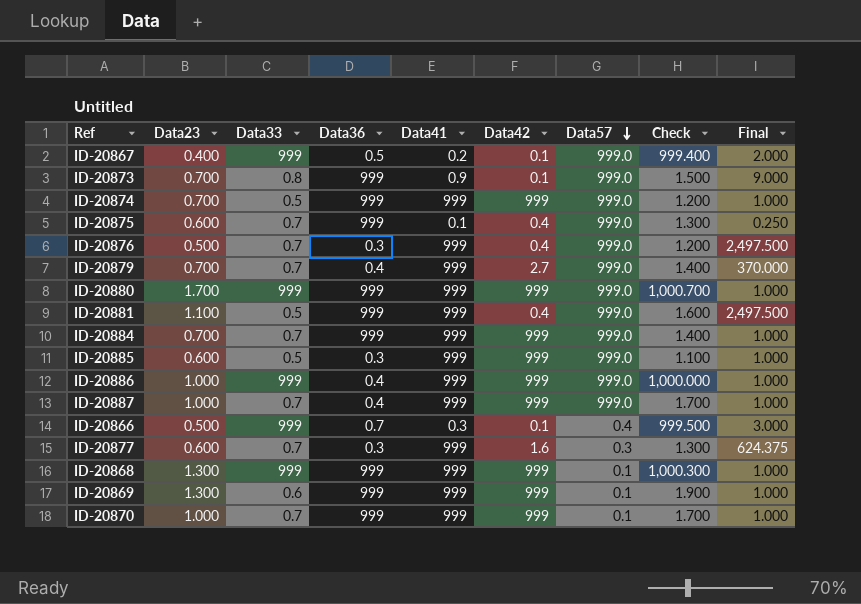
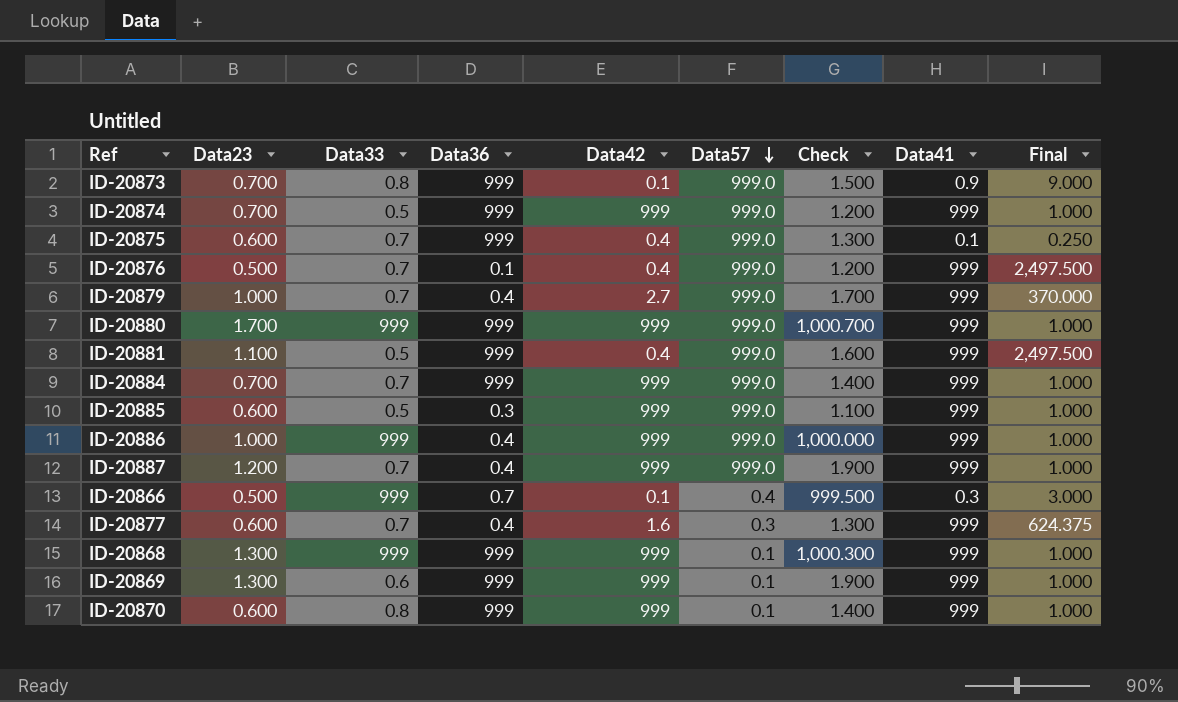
column Data41 | position: 5 -> 8
row ID-20867: 0.400 | 999 | 0.5 | 0.2 | 0.1 | 999.0 | 999.400 | 2.000 -> none
ID-20876 | Data36: 0.3 -> 0.1
ID-20879 | Data23: 0.700 -> 1.000
ID-20879 | Check: 1.400 -> 1.700
ID-20887 | Data23: 1.000 -> 1.200
ID-20887 | Check: 1.700 -> 1.900
ID-20877 | Data36: 0.3 -> 0.4
ID-20870 | Data23: 1.000 -> 0.600
ID-20870 | Data33: 0.7 -> 0.8
ID-20870 | Check: 1.700 -> 1.400

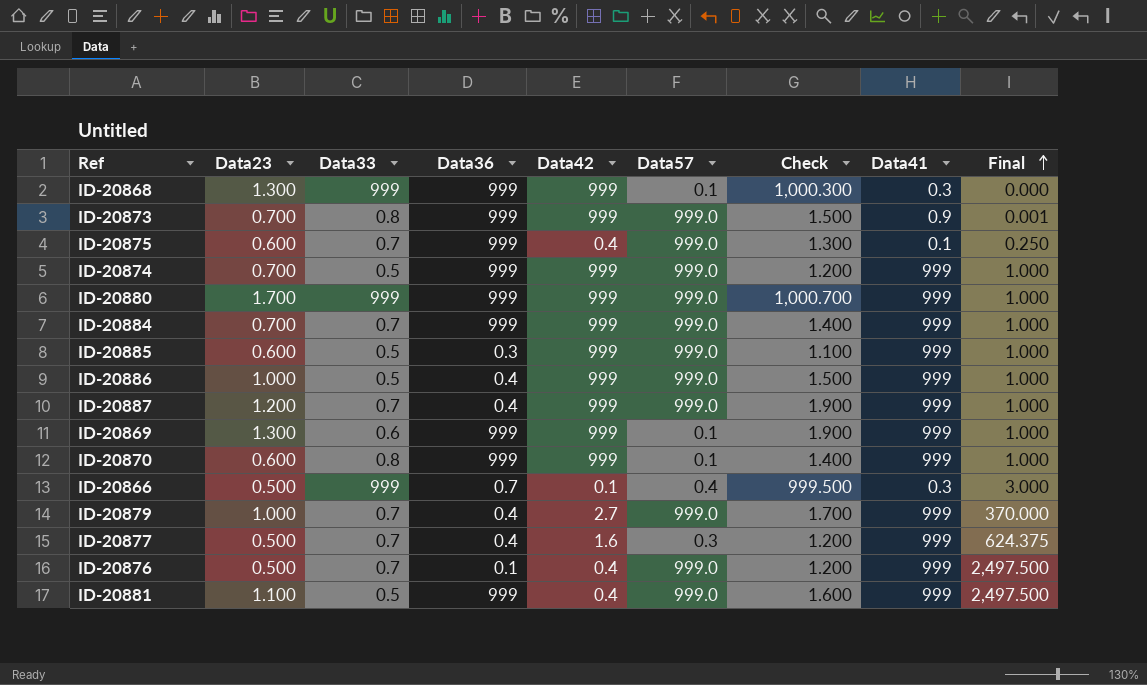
row order: Data57 descending -> Final ascending
ID-20868 | Data41: 999 -> 0.3
ID-20868 | Final: 1.000 -> 0.000
ID-20873 | Data42: 0.1 -> 999
ID-20873 | Final: 9.000 -> 0.001
ID-20886 | Data33: 999 -> 0.5
ID-20886 | Check: 1,000.000 -> 1.500
ID-20877 | Data23: 0.600 -> 0.500
ID-20877 | Check: 1.300 -> 1.200

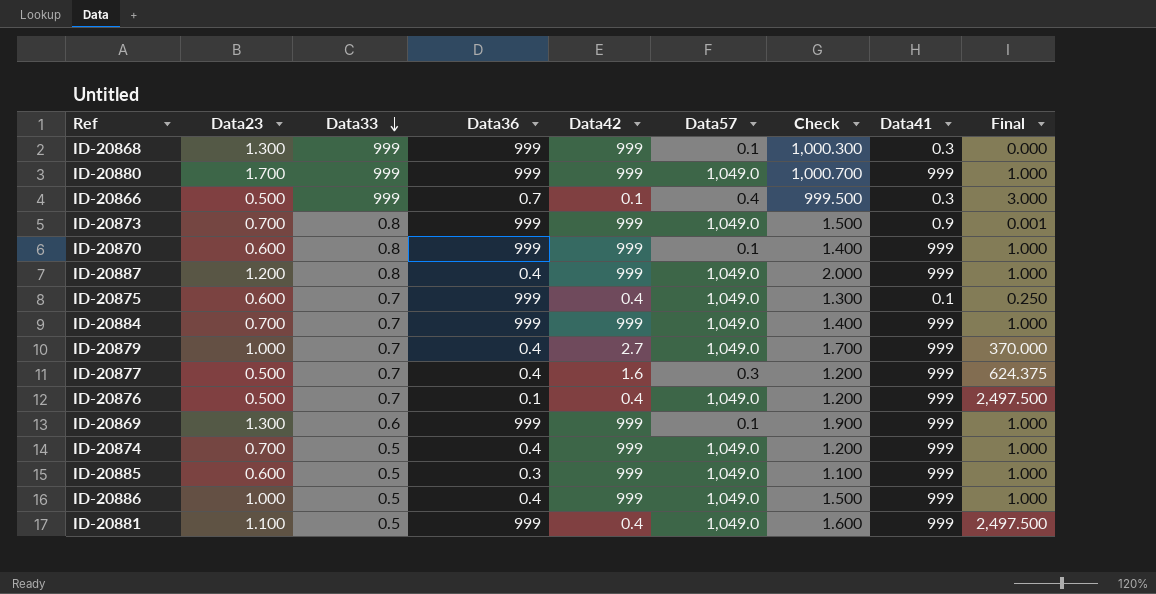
row order: Final ascending -> Data33 descending
ID-20880 | Data57: 999.0 -> 1,049.0
ID-20873 | Data57: 999.0 -> 1,049.0
ID-20887 | Data33: 0.7 -> 0.8
ID-20887 | Data57: 999.0 -> 1,049.0
ID-20887 | Check: 1.900 -> 2.000
ID-20875 | Data57: 999.0 -> 1,049.0
ID-20884 | Data57: 999.0 -> 1,049.0
ID-20879 | Data57: 999.0 -> 1,049.0
ID-20876 | Data57: 999.0 -> 1,049.0
ID-20874 | Data36: 999 -> 0.4
ID-20874 | Data57: 999.0 -> 1,049.0
ID-20885 | Data57: 999.0 -> 1,049.0
ID-20886 | Data57: 999.0 -> 1,049.0
ID-20881 | Data57: 999.0 -> 1,049.0

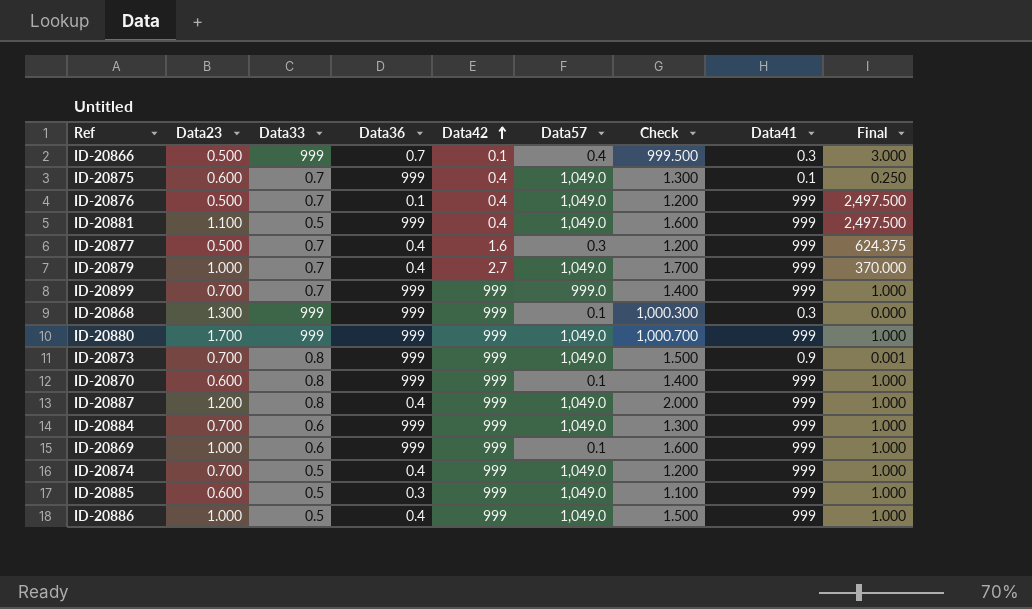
row order: Data33 descending -> Data42 ascending
row ID-20899: none -> 0.700 | 0.7 | 999 | 999 | 999.0 | 1.400 | 999 | 1.000
ID-20884 | Data33: 0.7 -> 0.6
ID-20884 | Check: 1.400 -> 1.300
ID-20869 | Data23: 1.300 -> 1.000
ID-20869 | Check: 1.900 -> 1.600

